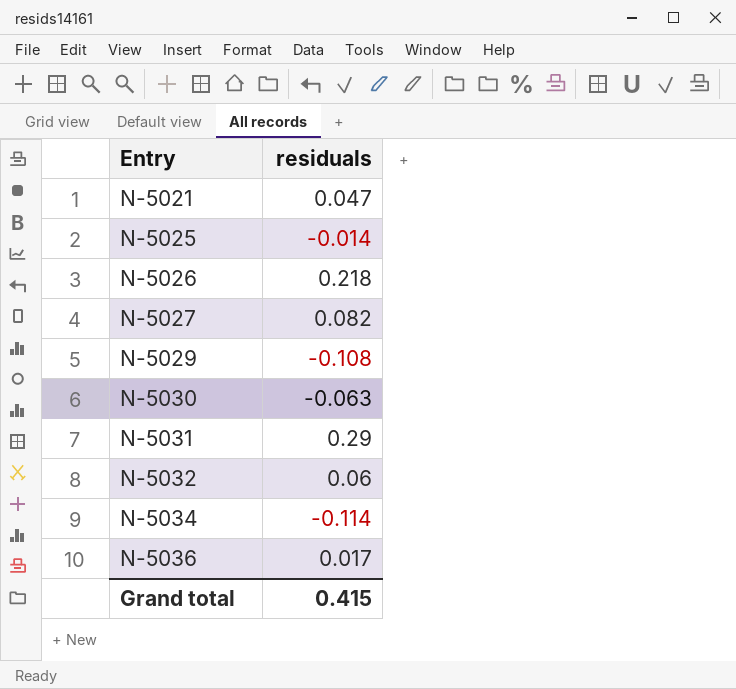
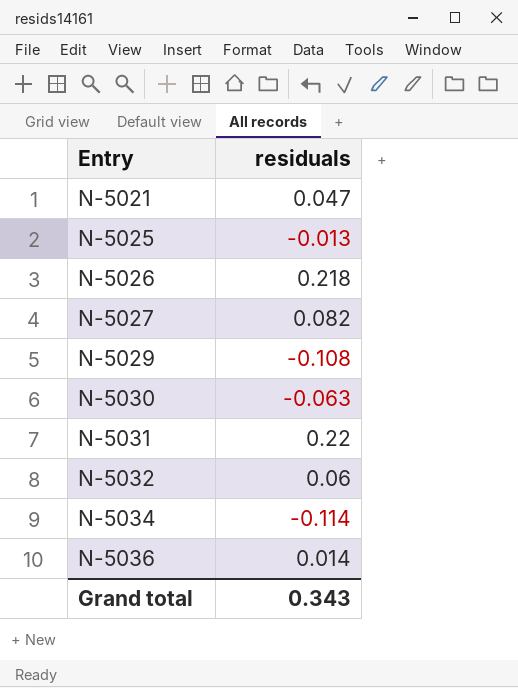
N-5025 | residuals: -0.014 -> -0.013
N-5031 | residuals: 0.29 -> 0.22
N-5036 | residuals: 0.017 -> 0.014
Grand total | residuals: 0.415 -> 0.343

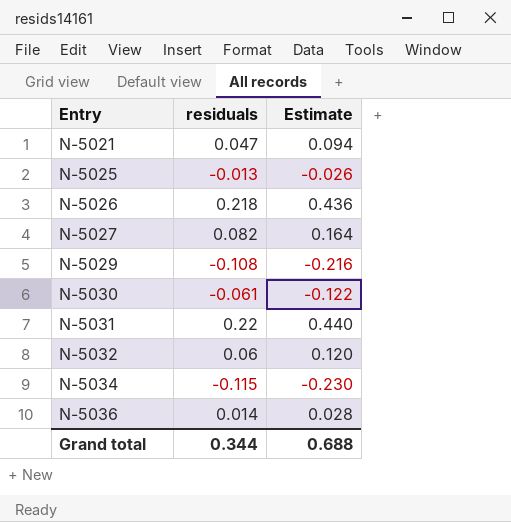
column Estimate | formula: none -> [residuals] * 2
N-5030 | residuals: -0.063 -> -0.061
N-5034 | residuals: -0.114 -> -0.115
Grand total | residuals: 0.343 -> 0.344

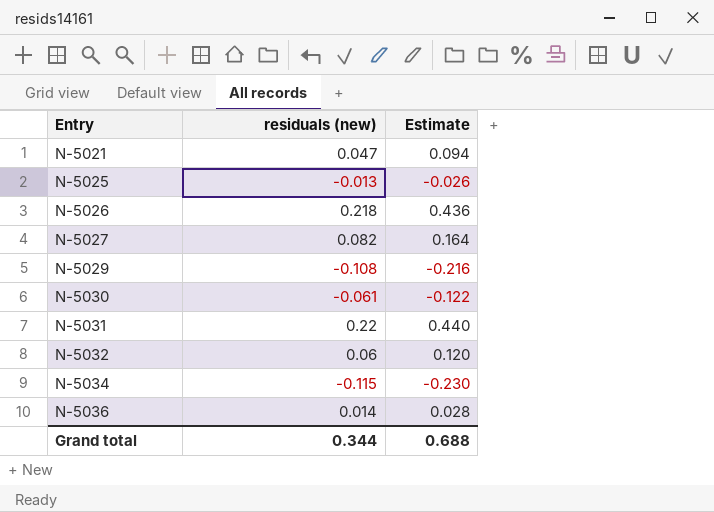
column name: residuals -> residuals (new)

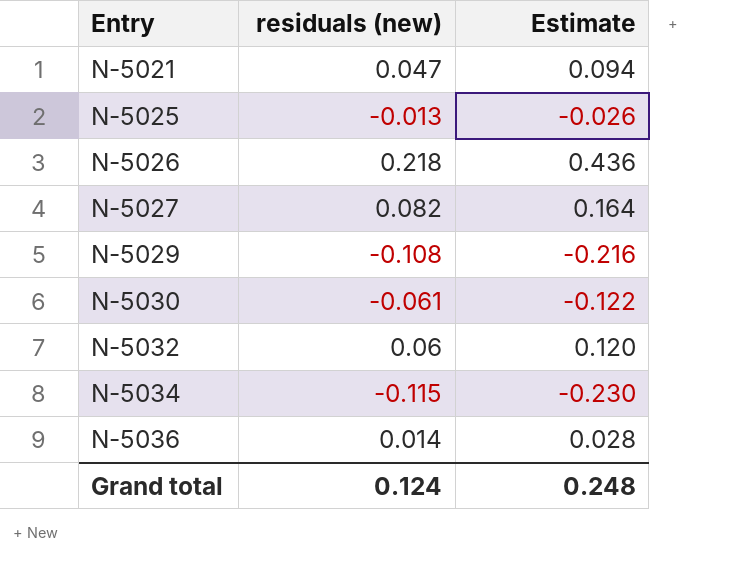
row N-5031: 0.22 | 0.440 -> none
Grand total | residuals (new): 0.344 -> 0.124
Grand total | Estimate: 0.688 -> 0.248

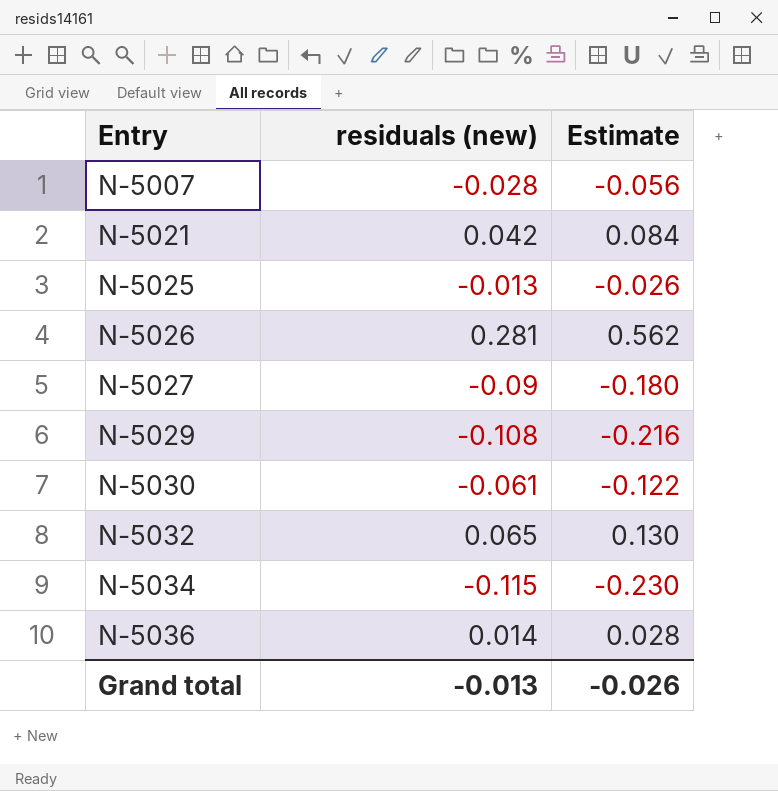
row N-5007: none -> -0.028 | -0.056
N-5021 | residuals (new): 0.047 -> 0.042
N-5021 | Estimate: 0.094 -> 0.084
N-5026 | residuals (new): 0.218 -> 0.281
N-5026 | Estimate: 0.436 -> 0.562
N-5027 | residuals (new): 0.082 -> -0.09
N-5027 | Estimate: 0.164 -> -0.180
N-5032 | residuals (new): 0.06 -> 0.065
N-5032 | Estimate: 0.120 -> 0.130
Grand total | residuals (new): 0.124 -> -0.013
Grand total | Estimate: 0.248 -> -0.026

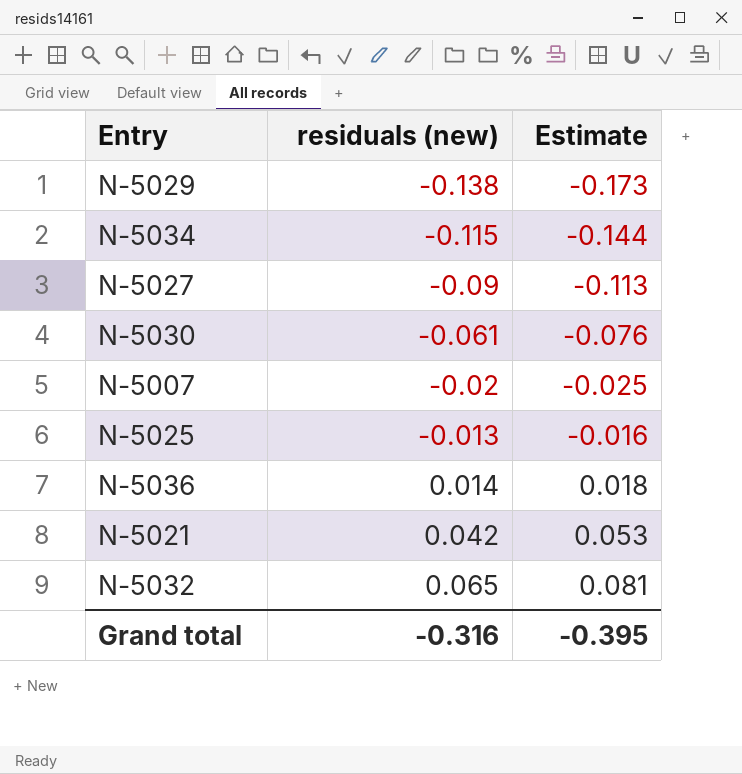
row order: Entry ascending -> residuals (new) ascending
column Estimate | formula: [residuals (new)] * 2 -> [residuals (new)] * 1.25
row N-5026: 0.281 | 0.562 -> none
N-5029 | residuals (new): -0.108 -> -0.138
N-5007 | residuals (new): -0.028 -> -0.02
Grand total | residuals (new): -0.013 -> -0.316
Grand total | Estimate: -0.026 -> -0.395

